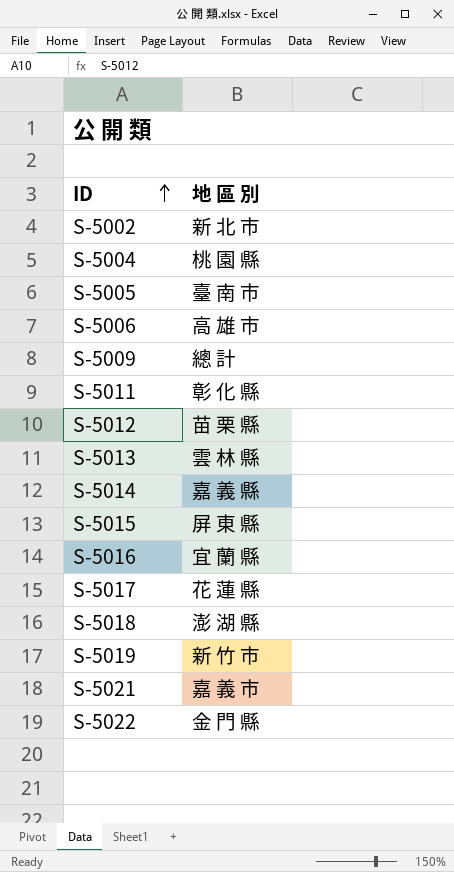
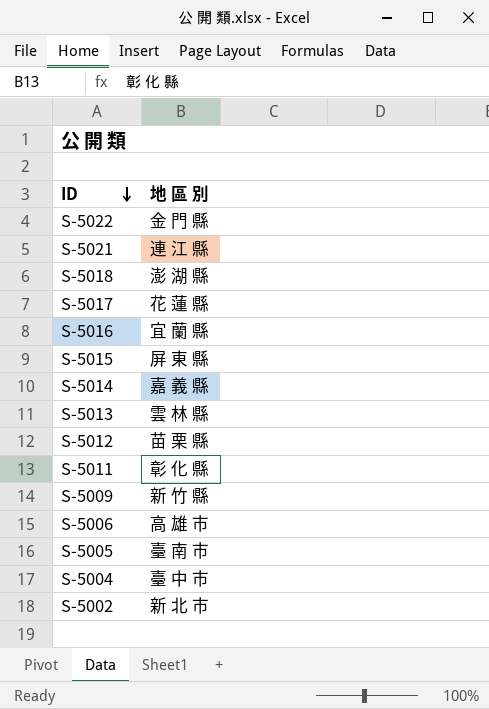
row order: ID ascending -> ID descending
row S-5019: 新 竹 市 -> none
S-5021 | 地 區 別: 嘉 義 市 -> 連 江 縣
S-5009 | 地 區 別: 總 計 -> 新 竹 縣
S-5004 | 地 區 別: 桃 園 縣 -> 臺 中 市

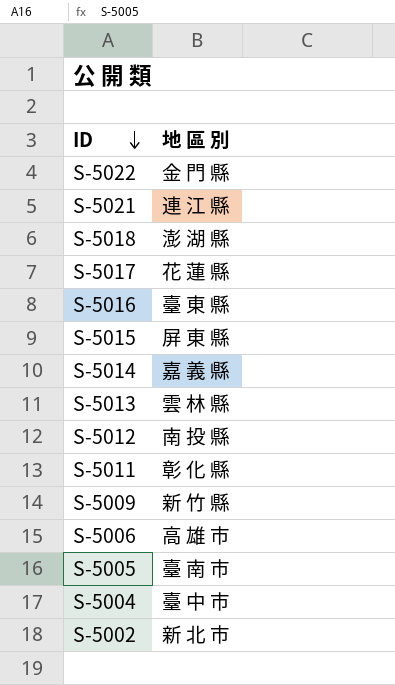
S-5016 | 地 區 別: 宜 蘭 縣 -> 臺 東 縣
S-5012 | 地 區 別: 苗 栗 縣 -> 南 投 縣

